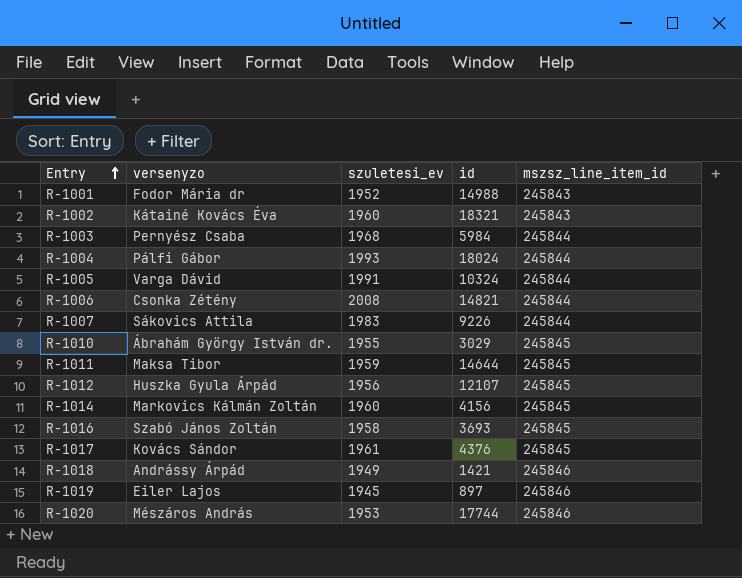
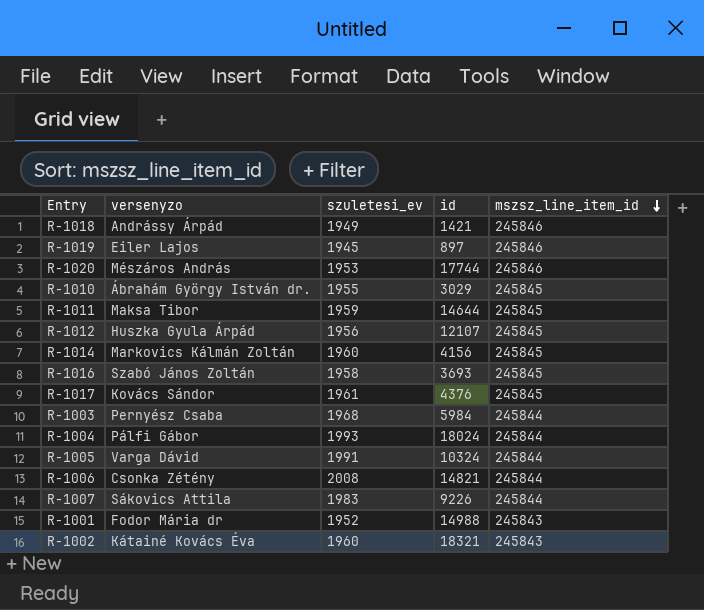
row order: Entry ascending -> mszsz_line_item_id descending

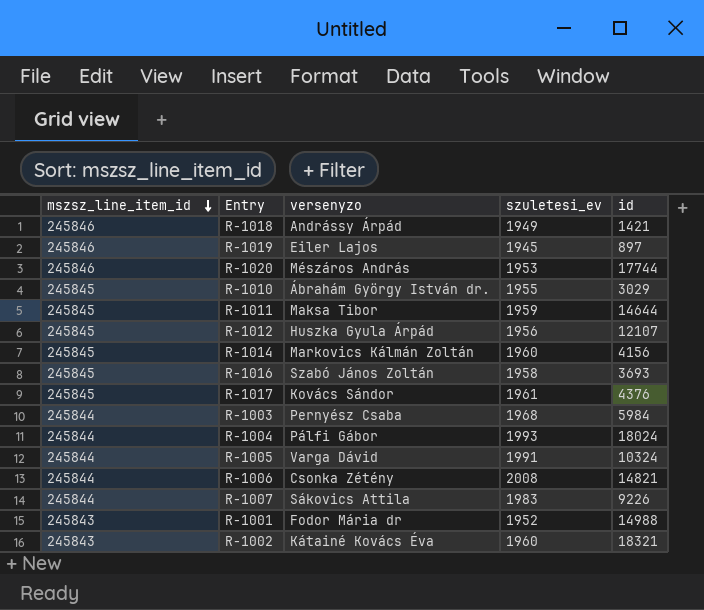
column mszsz_line_item_id | position: 5 -> 1

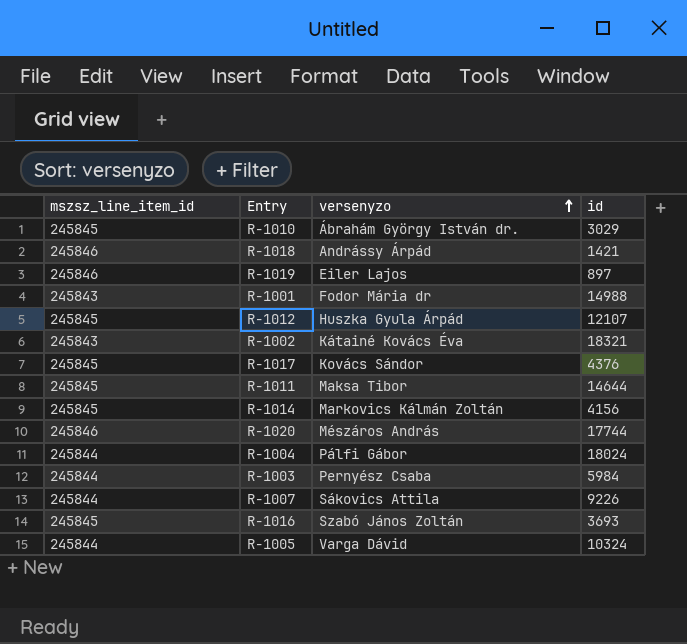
row order: mszsz_line_item_id descending -> versenyzo ascending
column szuletesi_ev | position: 4 -> none
row R-1006: 245844 | Csonka Zétény | 2008 | 14821 -> none

